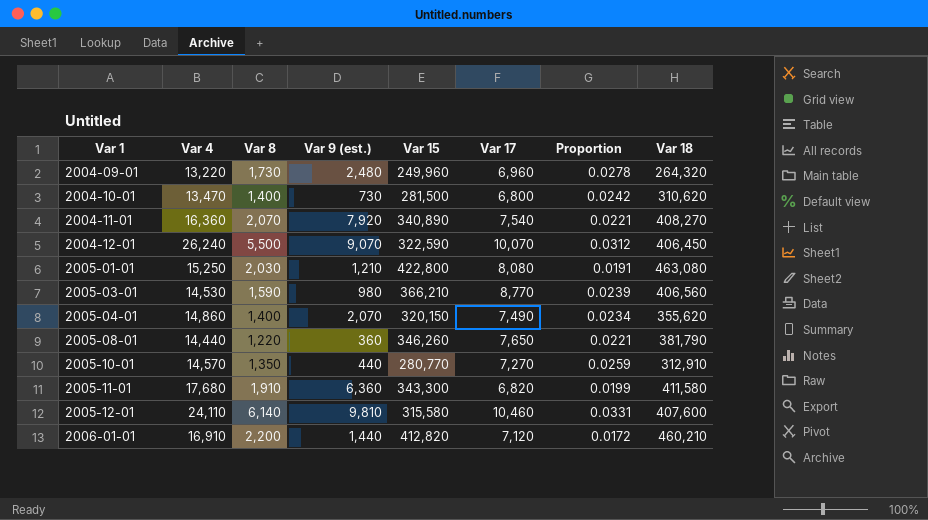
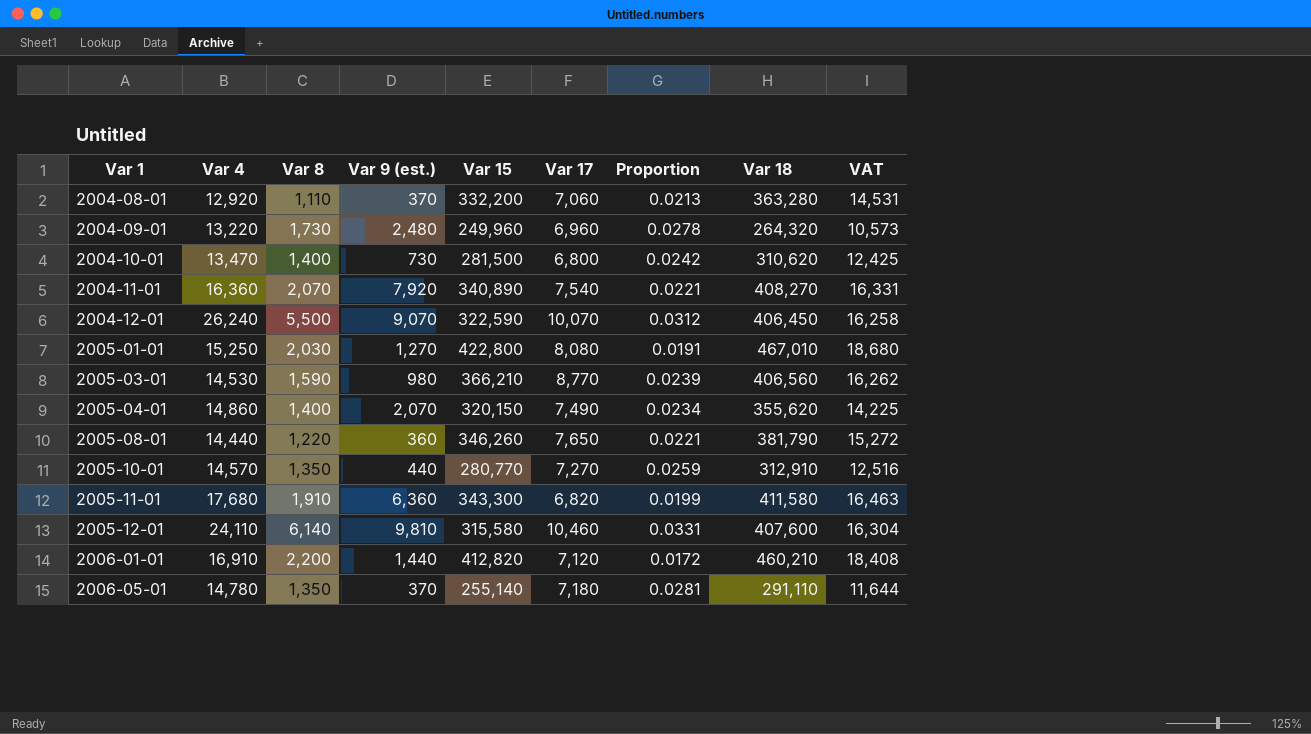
column VAT | formula: none -> [Var 18] * 0.04
row 2004-08-01: none -> 12,920 | 1,110 | 370 | 332,200 | 7,060 | 0.0213 | 363,280 | 14,531
2005-01-01 | Var 9 (est.): 1,210 -> 1,270
2005-01-01 | Var 18: 463,080 -> 467,010
row 2006-05-01: none -> 14,780 | 1,350 | 370 | 255,140 | 7,180 | 0.0281 | 291,110 | 11,644

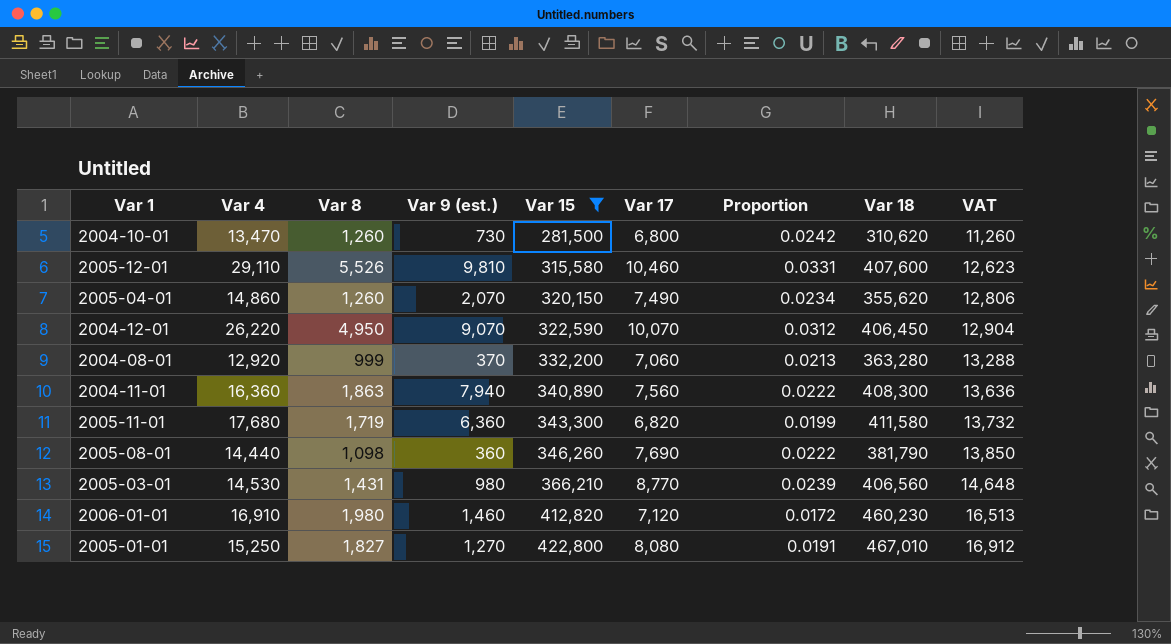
filter: none -> Var 15 >= 281,500
row order: Var 1 ascending -> Var 15 ascending
column VAT | formula: [Var 18] * 0.04 -> [Var 15] * 0.04
2004-10-01 | Var 8: 1,400 -> 1,260
2005-12-01 | Var 4: 24,110 -> 29,110
2005-12-01 | Var 8: 6,140 -> 5,526
2005-04-01 | Var 8: 1,400 -> 1,260
2004-12-01 | Var 4: 26,240 -> 26,220
2004-12-01 | Var 8: 5,500 -> 4,950
2004-08-01 | Var 8: 1,110 -> 999
2004-11-01 | Var 8: 2,070 -> 1,863
2004-11-01 | Var 9 (est.): 7,920 -> 7,940
2004-11-01 | Var 17: 7,540 -> 7,560
2004-11-01 | Proportion: 0.0221 -> 0.0222
2004-11-01 | Var 18: 408,270 -> 408,300
2005-11-01 | Var 8: 1,910 -> 1,719
2005-08-01 | Var 8: 1,220 -> 1,098
2005-08-01 | Var 17: 7,650 -> 7,690
2005-08-01 | Proportion: 0.0221 -> 0.0222
2005-03-01 | Var 8: 1,590 -> 1,431
2006-01-01 | Var 8: 2,200 -> 1,980
2006-01-01 | Var 9 (est.): 1,440 -> 1,460
2006-01-01 | Var 18: 460,210 -> 460,230
2005-01-01 | Var 8: 2,030 -> 1,827

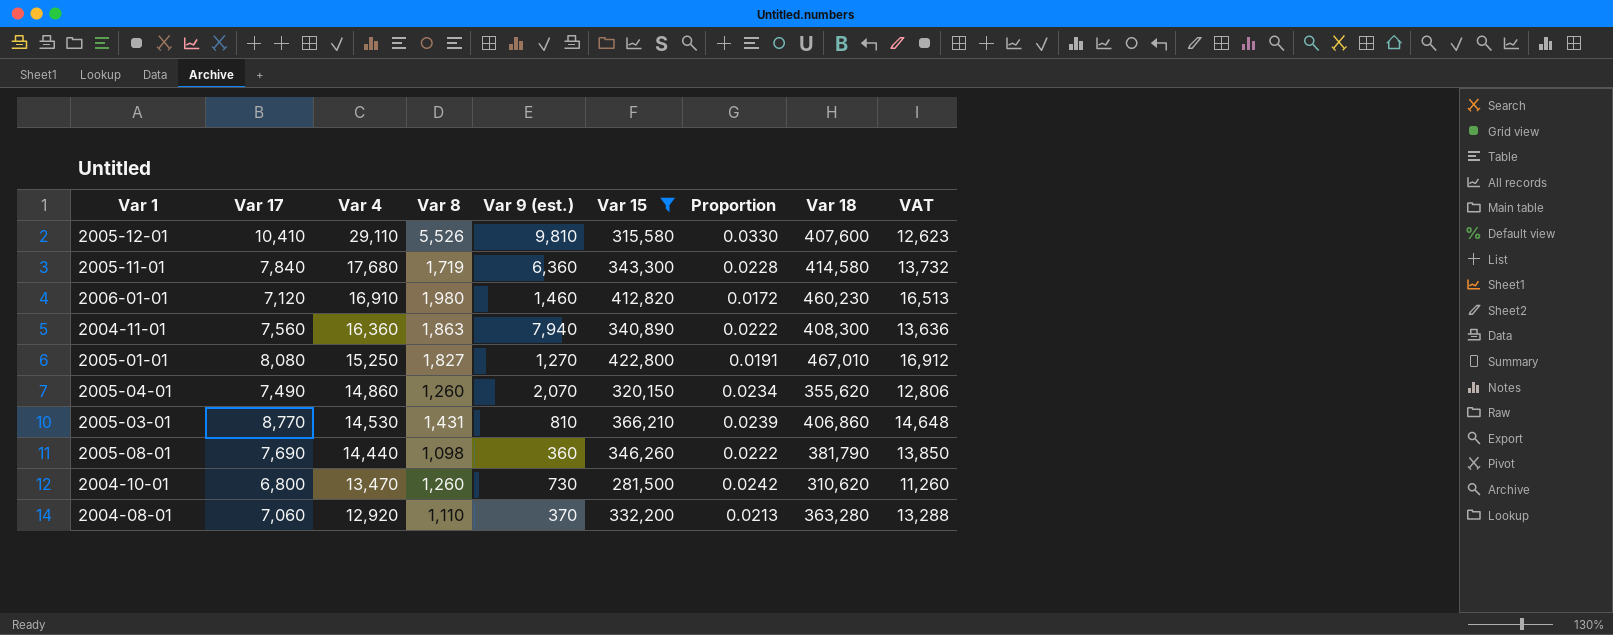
row order: Var 15 ascending -> Var 4 descending
column Var 17 | position: 6 -> 2
row 2004-12-01: 26,220 | 4,950 | 9,070 | 322,590 | 10,070 | 0.0312 | 406,450 | 12,904 -> none
2005-12-01 | Var 17: 10,460 -> 10,410
2005-12-01 | Proportion: 0.0331 -> 0.0330
2005-11-01 | Var 17: 6,820 -> 7,840
2005-11-01 | Proportion: 0.0199 -> 0.0228
2005-11-01 | Var 18: 411,580 -> 414,580
2005-03-01 | Var 9 (est.): 980 -> 810
2005-03-01 | Var 18: 406,560 -> 406,860
2004-08-01 | Var 8: 999 -> 1,110

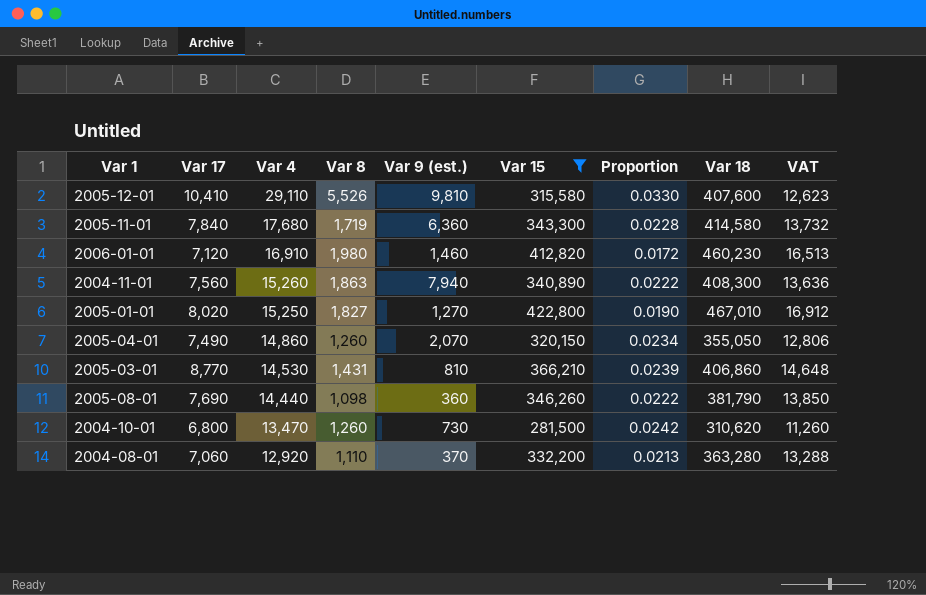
2004-11-01 | Var 4: 16,360 -> 15,260
2005-01-01 | Var 17: 8,080 -> 8,020
2005-01-01 | Proportion: 0.0191 -> 0.0190
2005-04-01 | Var 18: 355,620 -> 355,050

